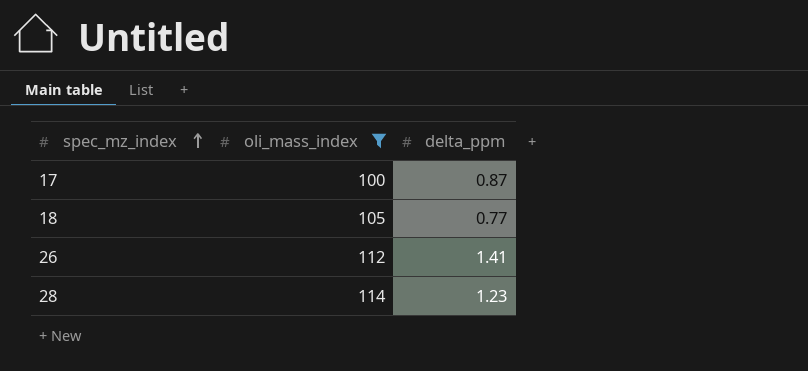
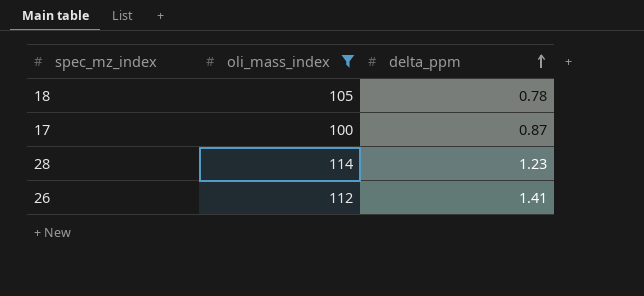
row order: spec_mz_index ascending -> delta_ppm ascending
18 | delta_ppm: 0.77 -> 0.78

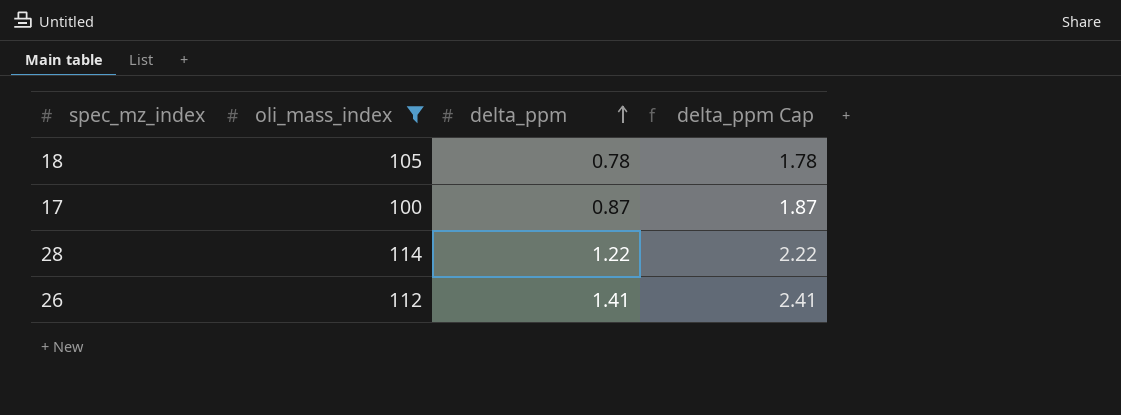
column delta_ppm Cap | formula: none -> [delta_ppm] + 1
28 | delta_ppm: 1.23 -> 1.22

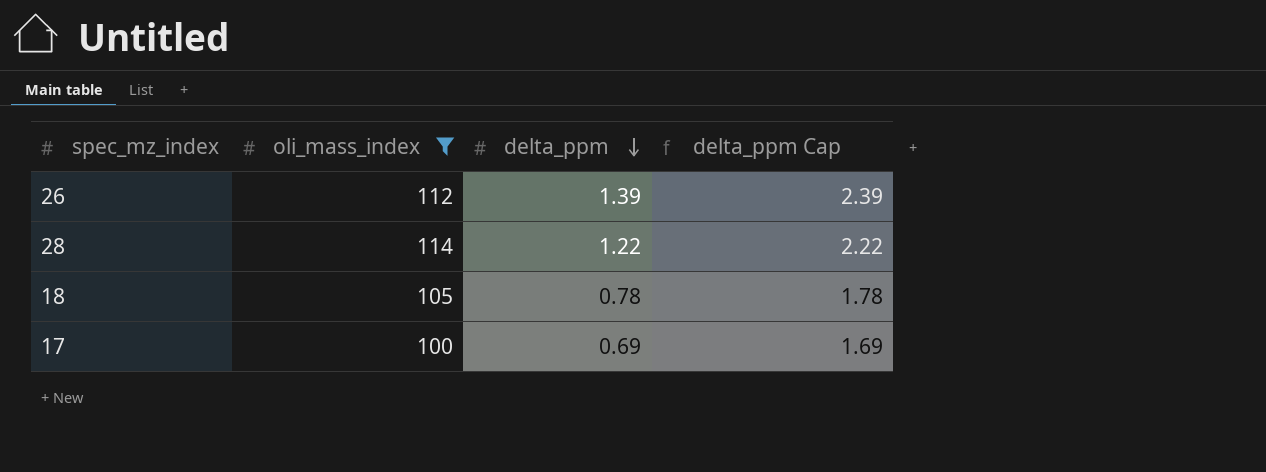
row order: delta_ppm ascending -> delta_ppm descending
26 | delta_ppm: 1.41 -> 1.39
26 | delta_ppm Cap: 2.41 -> 2.39
17 | delta_ppm: 0.87 -> 0.69
17 | delta_ppm Cap: 1.87 -> 1.69

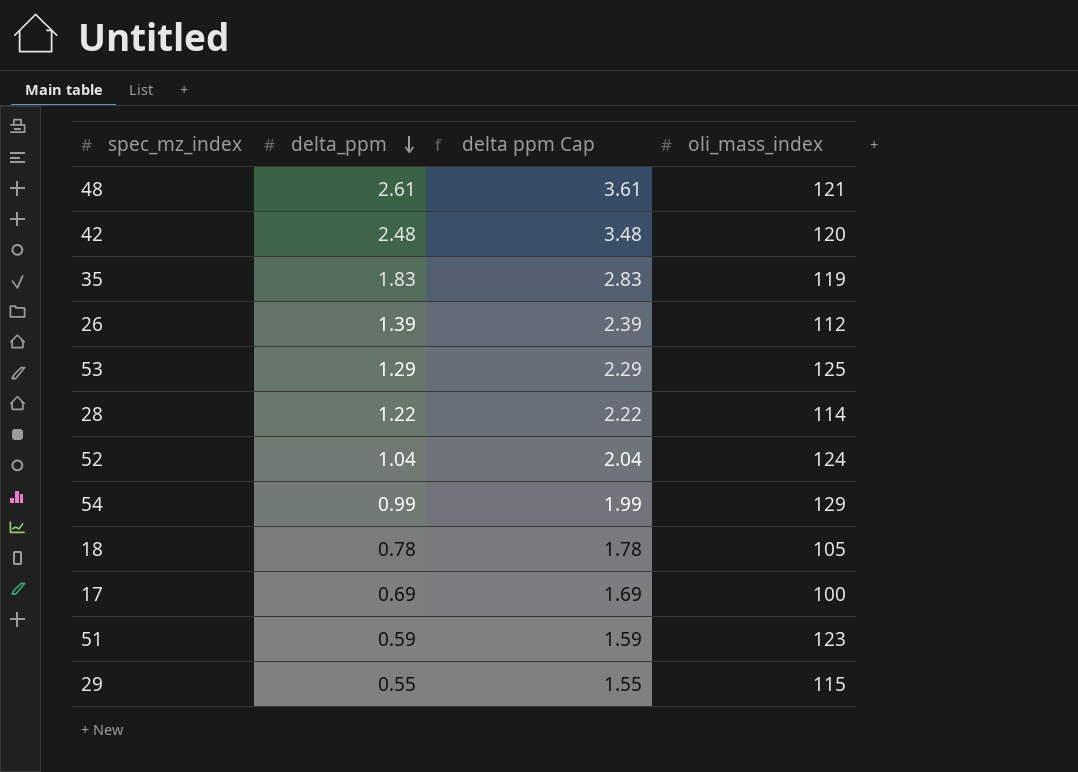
filter: oli_mass_index <= 114 -> none
column name: delta_ppm Cap -> delta ppm Cap
column oli_mass_index | position: 2 -> 4

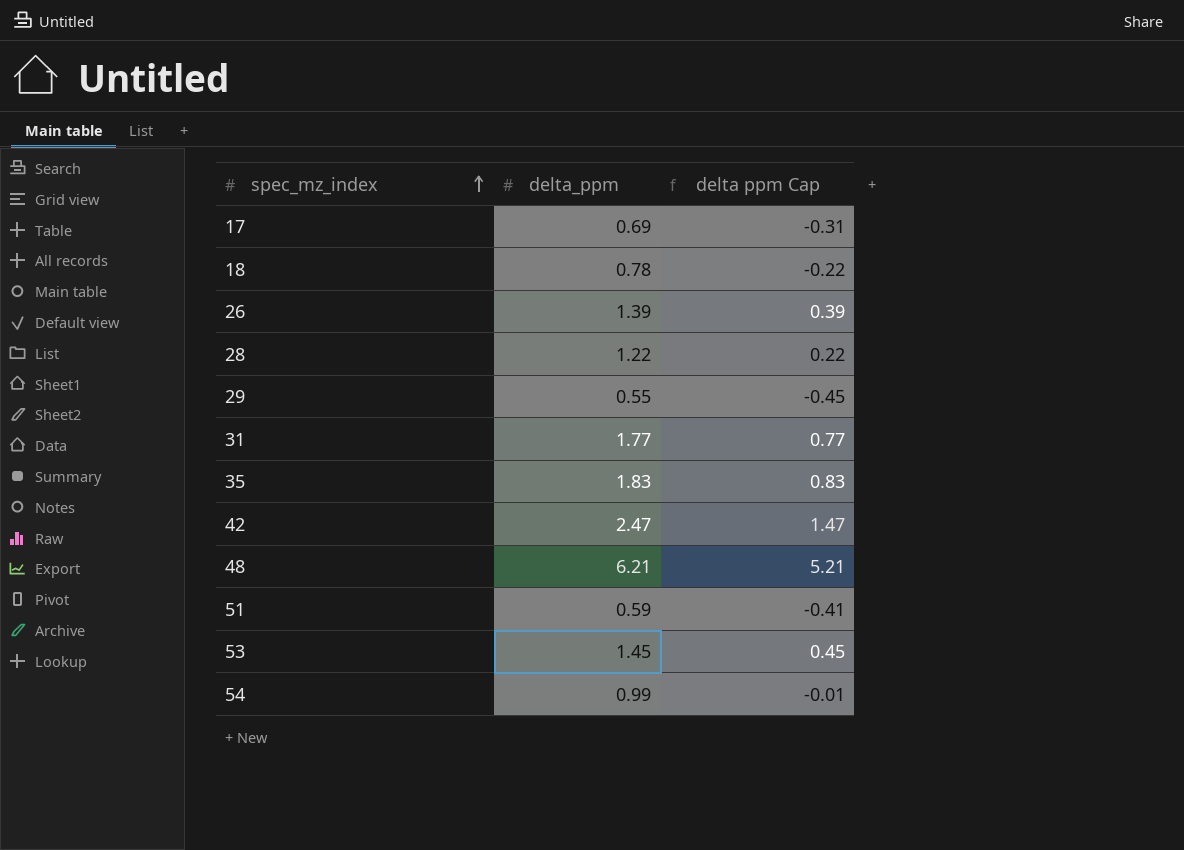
row order: delta_ppm descending -> spec_mz_index ascending
column oli_mass_index | position: 4 -> none
column delta ppm Cap | formula: [delta_ppm] + 1 -> [delta_ppm] - 1
row 52: 1.04 | 2.04 | 124 -> none
row 31: none -> 1.77 | 0.77
42 | delta_ppm: 2.48 -> 2.47
48 | delta_ppm: 2.61 -> 6.21
53 | delta_ppm: 1.29 -> 1.45

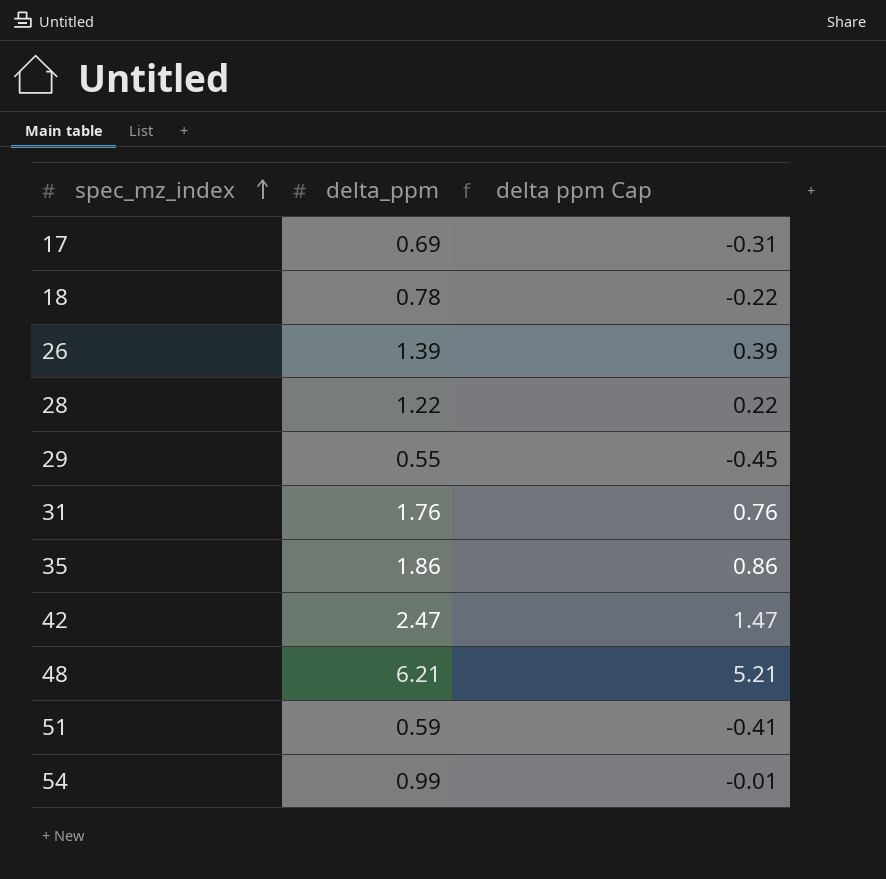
row 53: 1.45 | 0.45 -> none
31 | delta_ppm: 1.77 -> 1.76
31 | delta ppm Cap: 0.77 -> 0.76
35 | delta_ppm: 1.83 -> 1.86
35 | delta ppm Cap: 0.83 -> 0.86

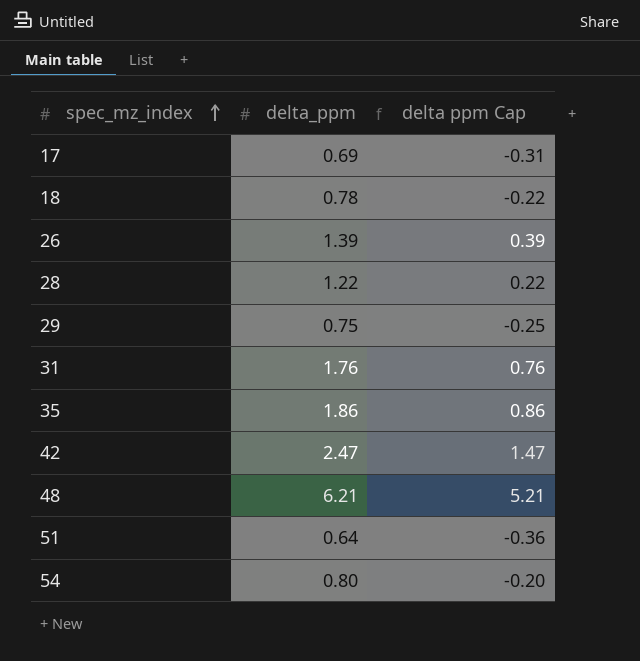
29 | delta_ppm: 0.55 -> 0.75
29 | delta ppm Cap: -0.45 -> -0.25
51 | delta_ppm: 0.59 -> 0.64
51 | delta ppm Cap: -0.41 -> -0.36
54 | delta_ppm: 0.99 -> 0.80
54 | delta ppm Cap: -0.01 -> -0.20

